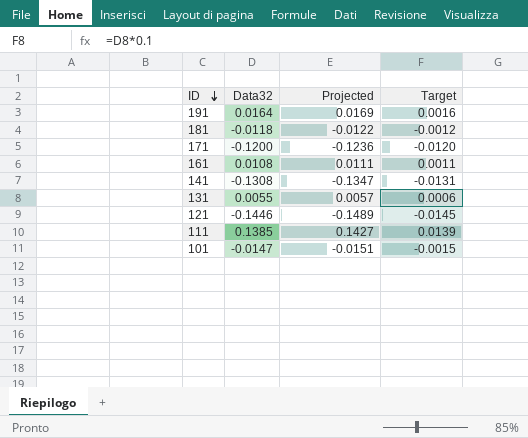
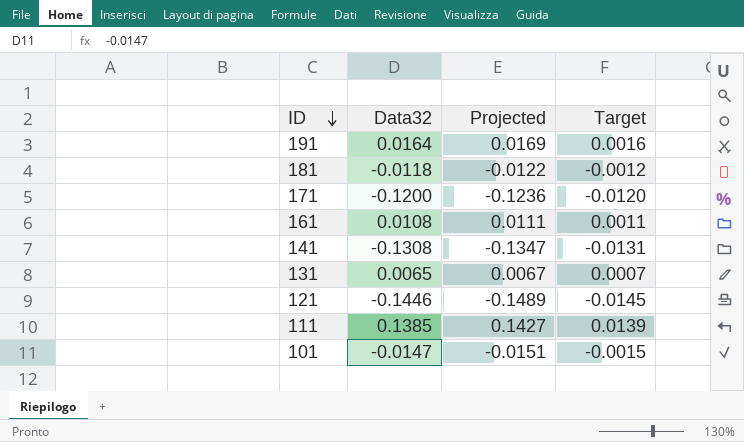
131 | Data32: 0.0055 -> 0.0065
131 | Projected: 0.0057 -> 0.0067
131 | Target: 0.0006 -> 0.0007

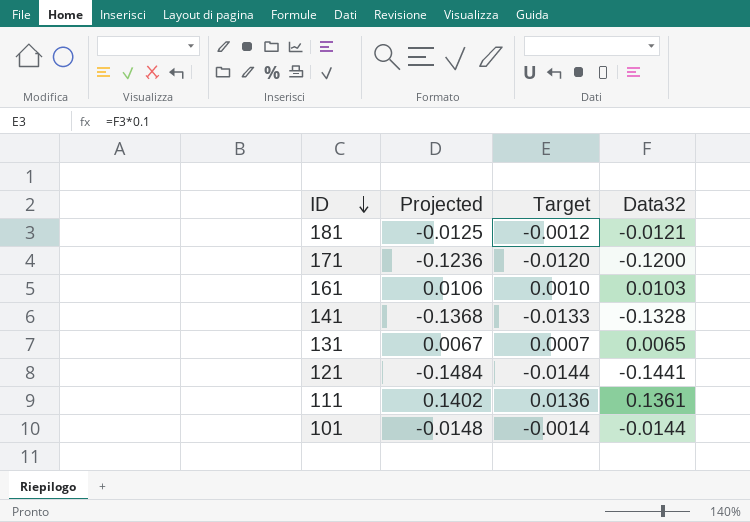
column Data32 | position: 2 -> 4
row 191: 0.0164 | 0.0169 | 0.0016 -> none
181 | Projected: -0.0122 -> -0.0125
181 | Data32: -0.0118 -> -0.0121
161 | Projected: 0.0111 -> 0.0106
161 | Target: 0.0011 -> 0.0010
161 | Data32: 0.0108 -> 0.0103
141 | Projected: -0.1347 -> -0.1368
141 | Target: -0.0131 -> -0.0133
141 | Data32: -0.1308 -> -0.1328
121 | Projected: -0.1489 -> -0.1484
121 | Target: -0.0145 -> -0.0144
121 | Data32: -0.1446 -> -0.1441
111 | Projected: 0.1427 -> 0.1402
111 | Target: 0.0139 -> 0.0136
111 | Data32: 0.1385 -> 0.1361
101 | Projected: -0.0151 -> -0.0148
101 | Target: -0.0015 -> -0.0014
101 | Data32: -0.0147 -> -0.0144

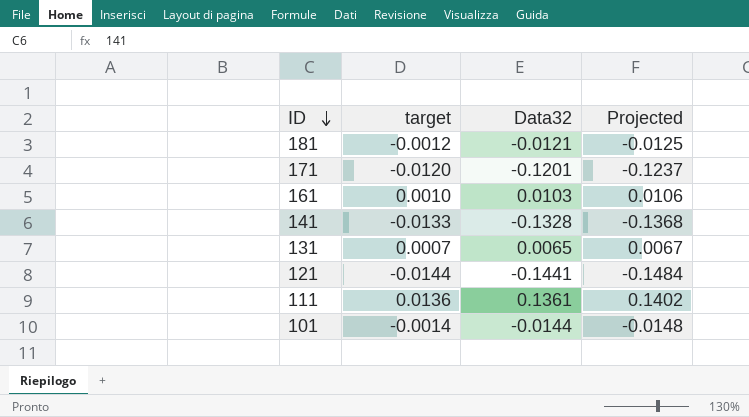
column name: Target -> target
column Projected | position: 2 -> 4
171 | Data32: -0.1200 -> -0.1201
171 | Projected: -0.1236 -> -0.1237

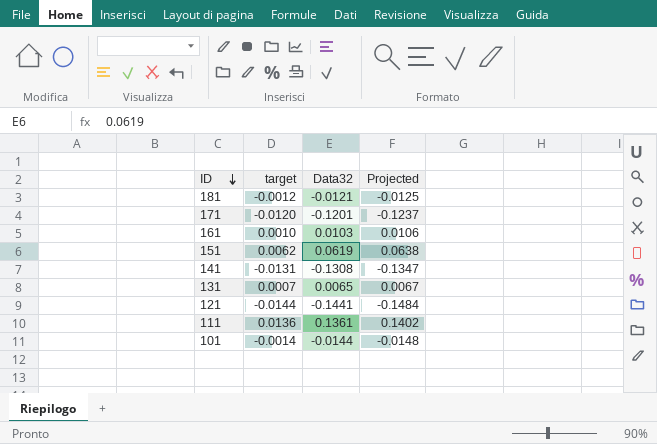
row 151: none -> 0.0062 | 0.0619 | 0.0638
141 | target: -0.0133 -> -0.0131
141 | Data32: -0.1328 -> -0.1308
141 | Projected: -0.1368 -> -0.1347

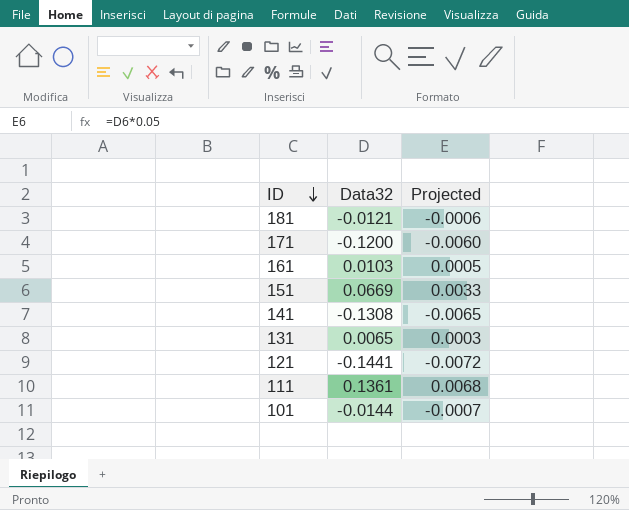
column target | formula: [Data32] * 0.1 -> none
column Projected | formula: [Data32] * 1.03 -> [Data32] * 0.05
171 | Data32: -0.1201 -> -0.1200
151 | Data32: 0.0619 -> 0.0669

